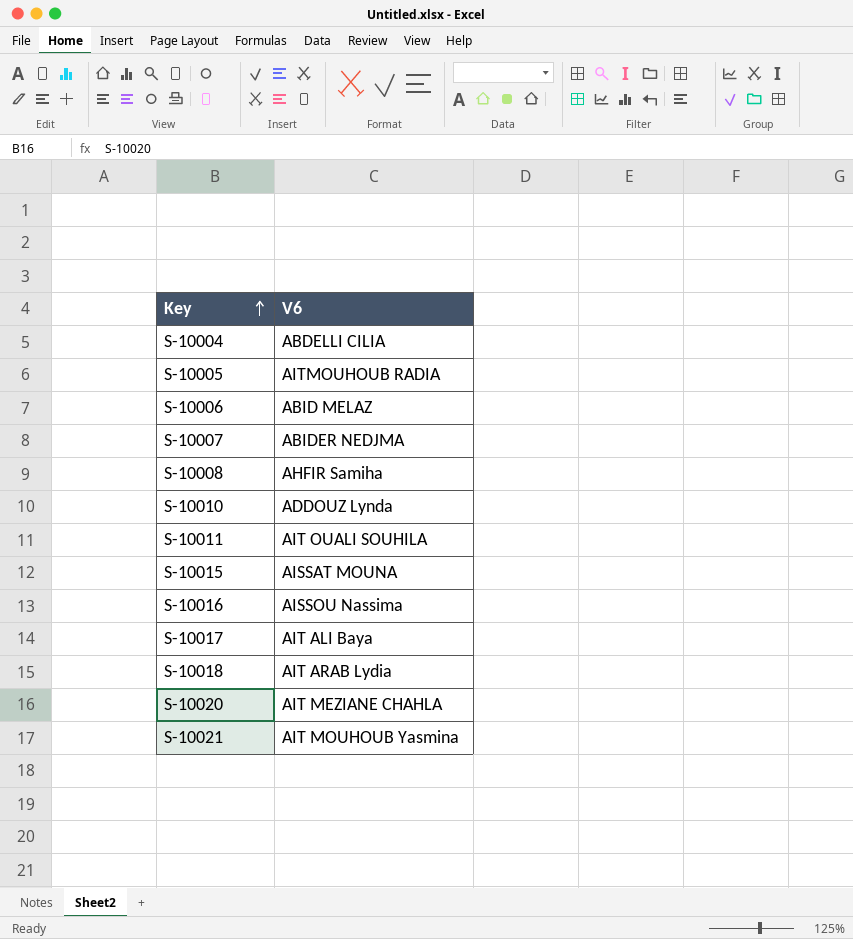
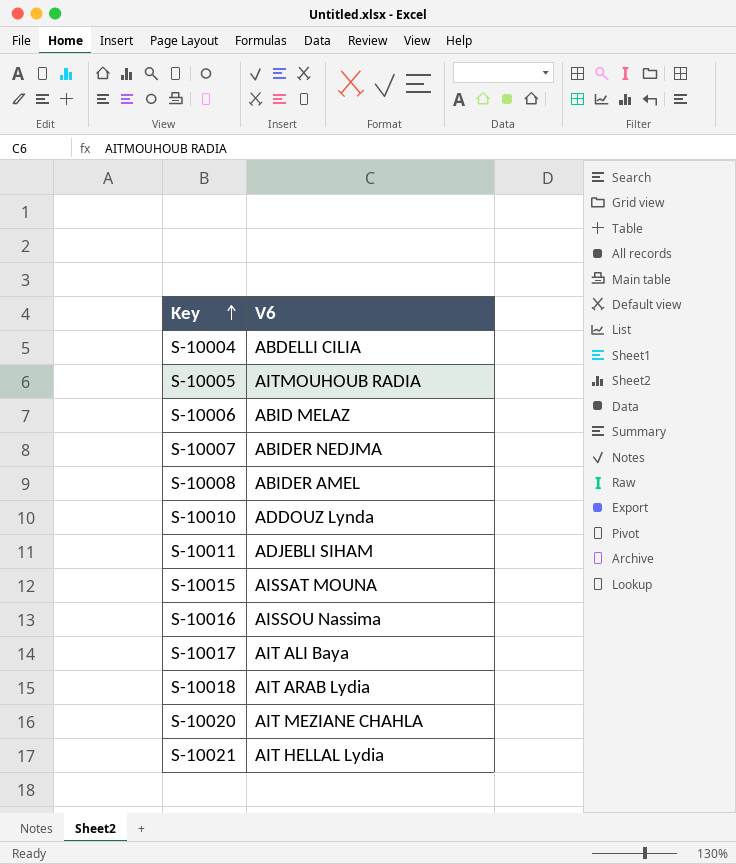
S-10008 | V6: AHFIR Samiha -> ABIDER AMEL
S-10011 | V6: AIT OUALI SOUHILA -> ADJEBLI SIHAM
S-10021 | V6: AIT MOUHOUB Yasmina -> AIT HELLAL Lydia

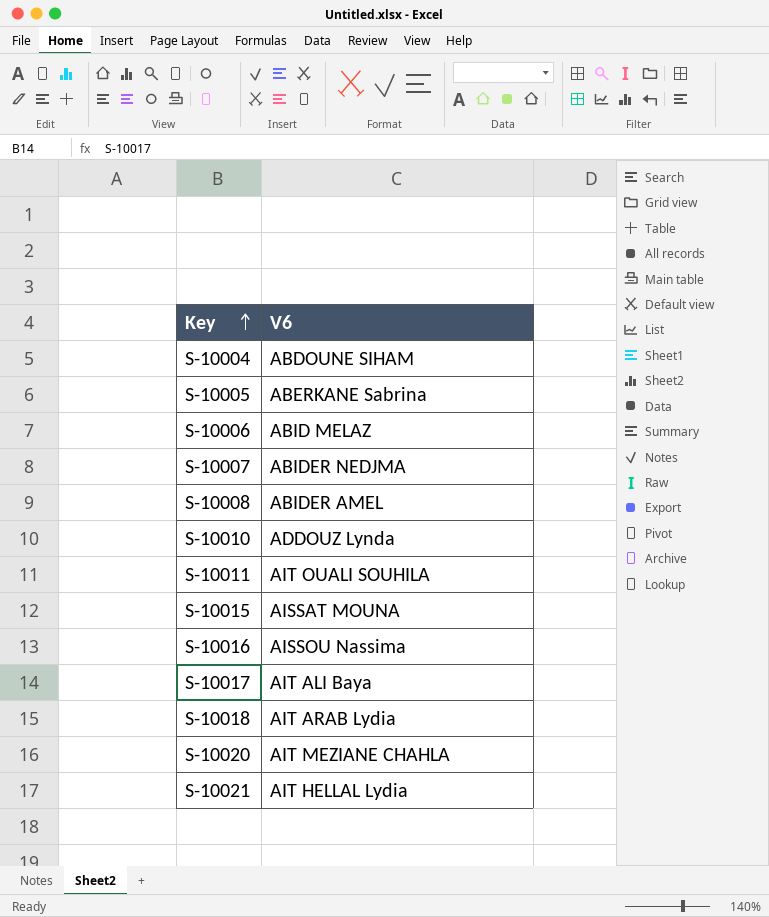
S-10004 | V6: ABDELLI CILIA -> ABDOUNE SIHAM
S-10005 | V6: AITMOUHOUB RADIA -> ABERKANE Sabrina
S-10011 | V6: ADJEBLI SIHAM -> AIT OUALI SOUHILA

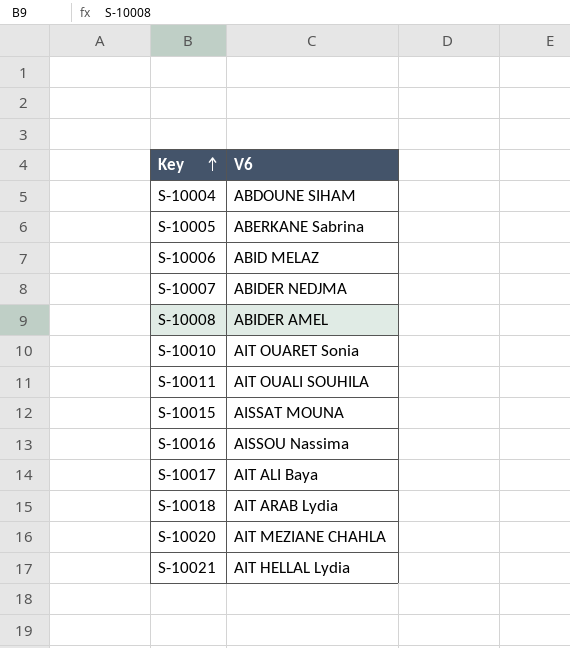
S-10010 | V6: ADDOUZ Lynda -> AIT OUARET Sonia

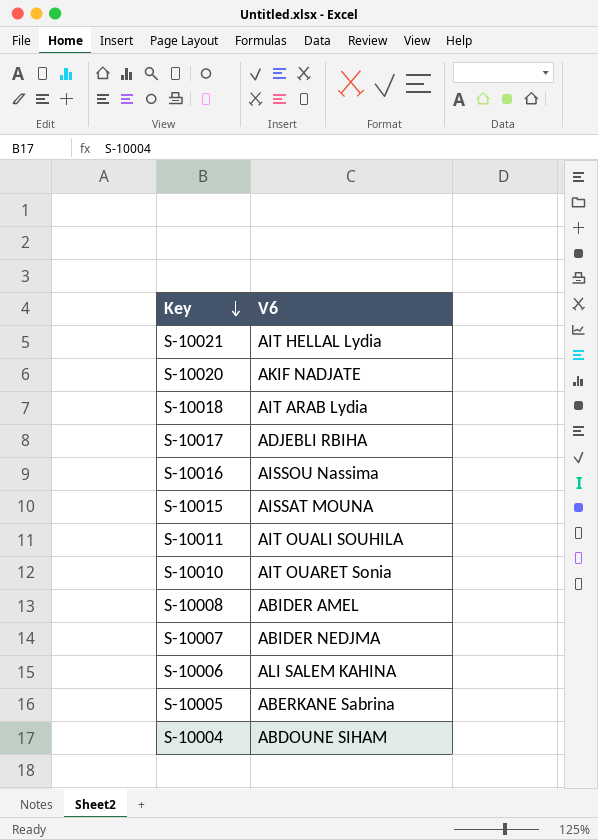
row order: Key ascending -> Key descending
S-10020 | V6: AIT MEZIANE CHAHLA -> AKIF NADJATE
S-10017 | V6: AIT ALI Baya -> ADJEBLI RBIHA
S-10006 | V6: ABID MELAZ -> ALI SALEM KAHINA

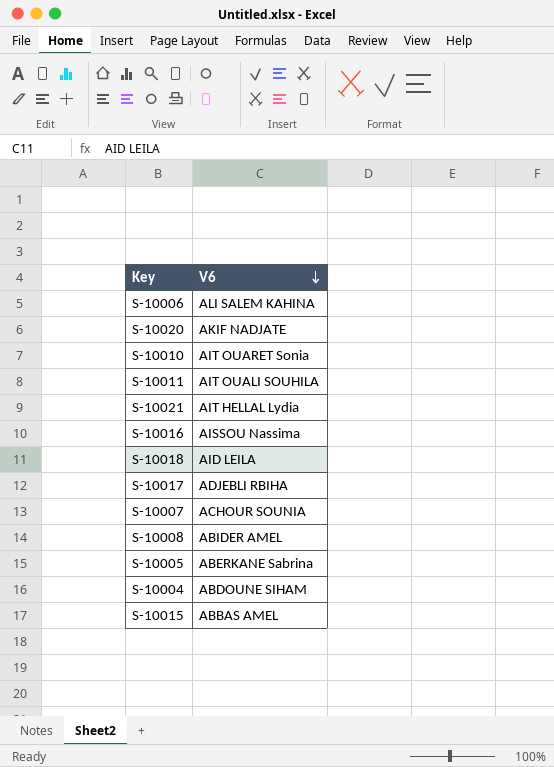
row order: Key descending -> V6 descending
S-10018 | V6: AIT ARAB Lydia -> AID LEILA
S-10007 | V6: ABIDER NEDJMA -> ACHOUR SOUNIA
S-10015 | V6: AISSAT MOUNA -> ABBAS AMEL

